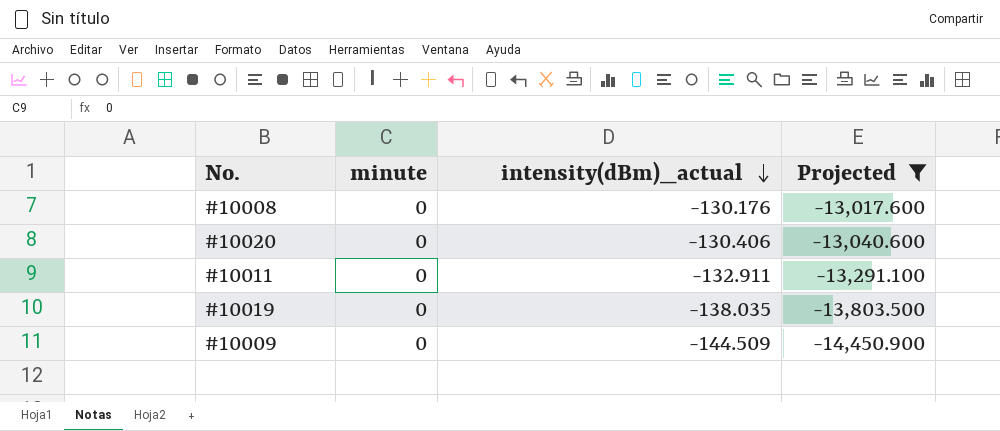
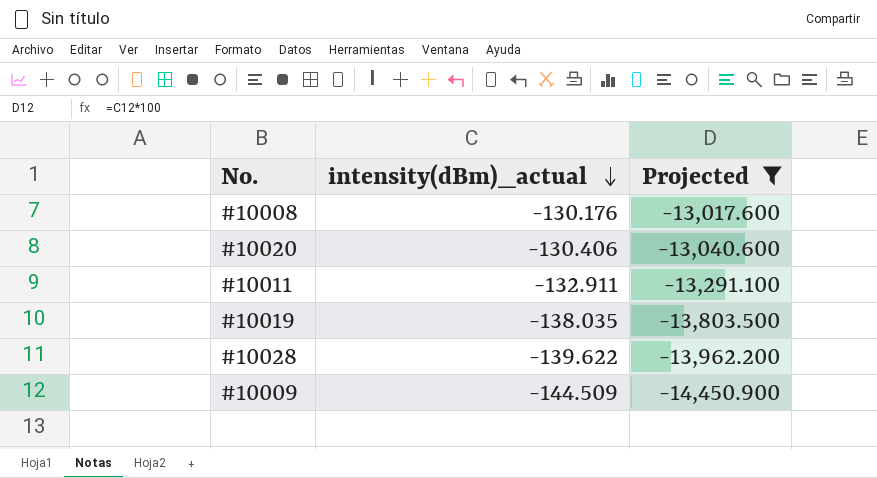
column minute | position: 2 -> none
row #10028: none -> -139.622 | -13,962.200

